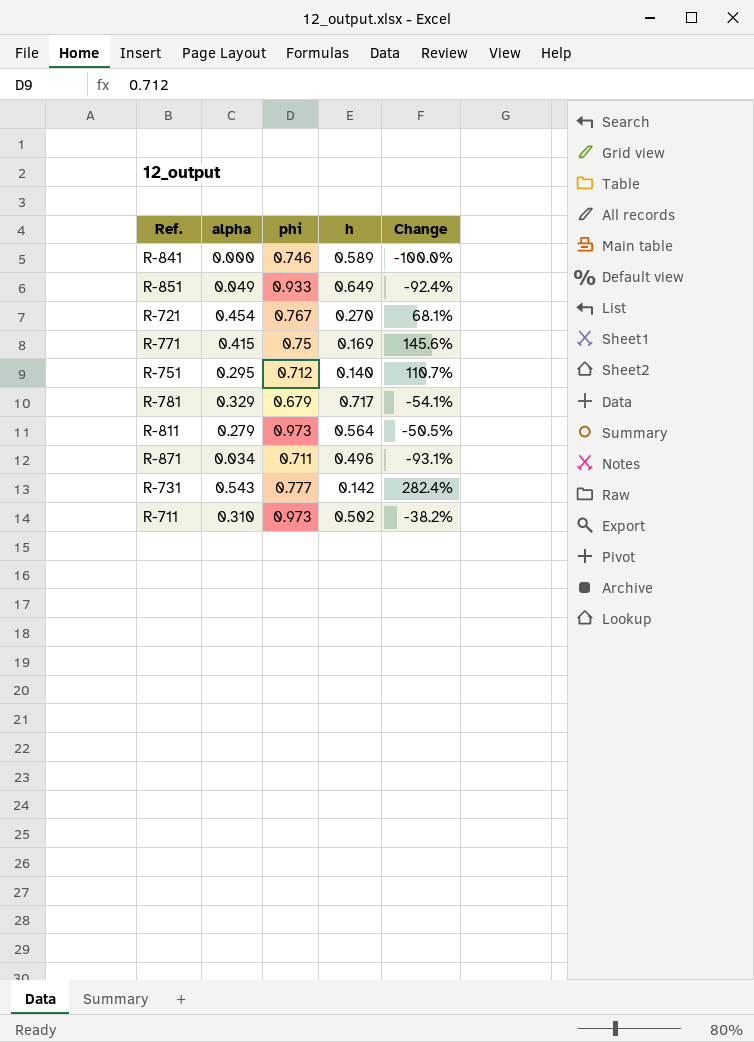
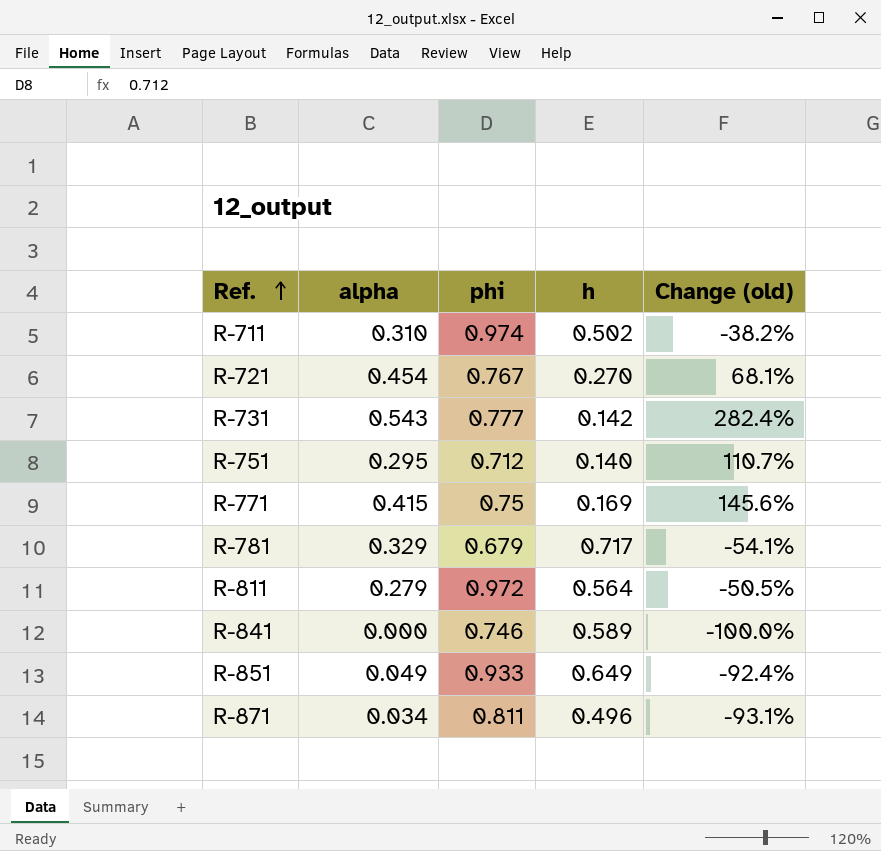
row order: none -> Ref. ascending
column name: Change -> Change (old)
R-711 | phi: 0.973 -> 0.974
R-811 | phi: 0.973 -> 0.972
R-871 | phi: 0.711 -> 0.811

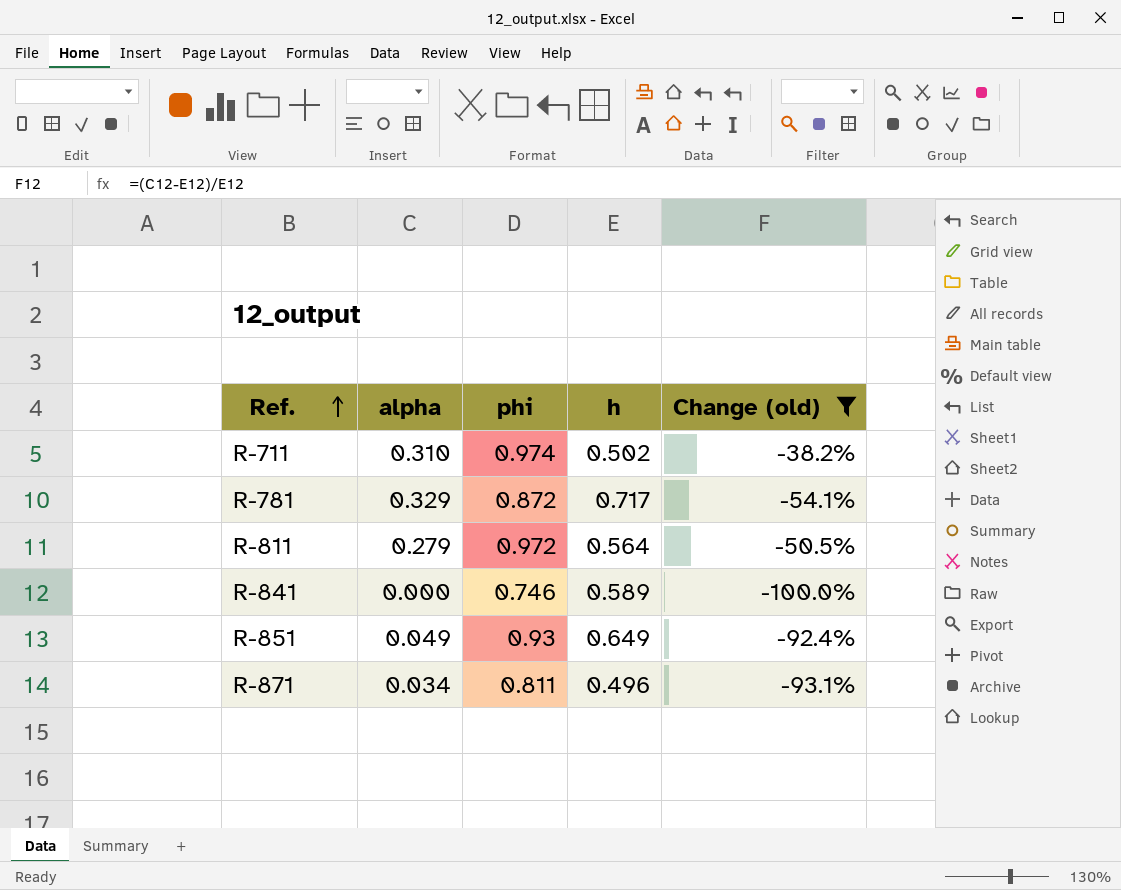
filter: none -> Change (old) <= -38.2%
R-781 | phi: 0.679 -> 0.872
R-851 | phi: 0.933 -> 0.93

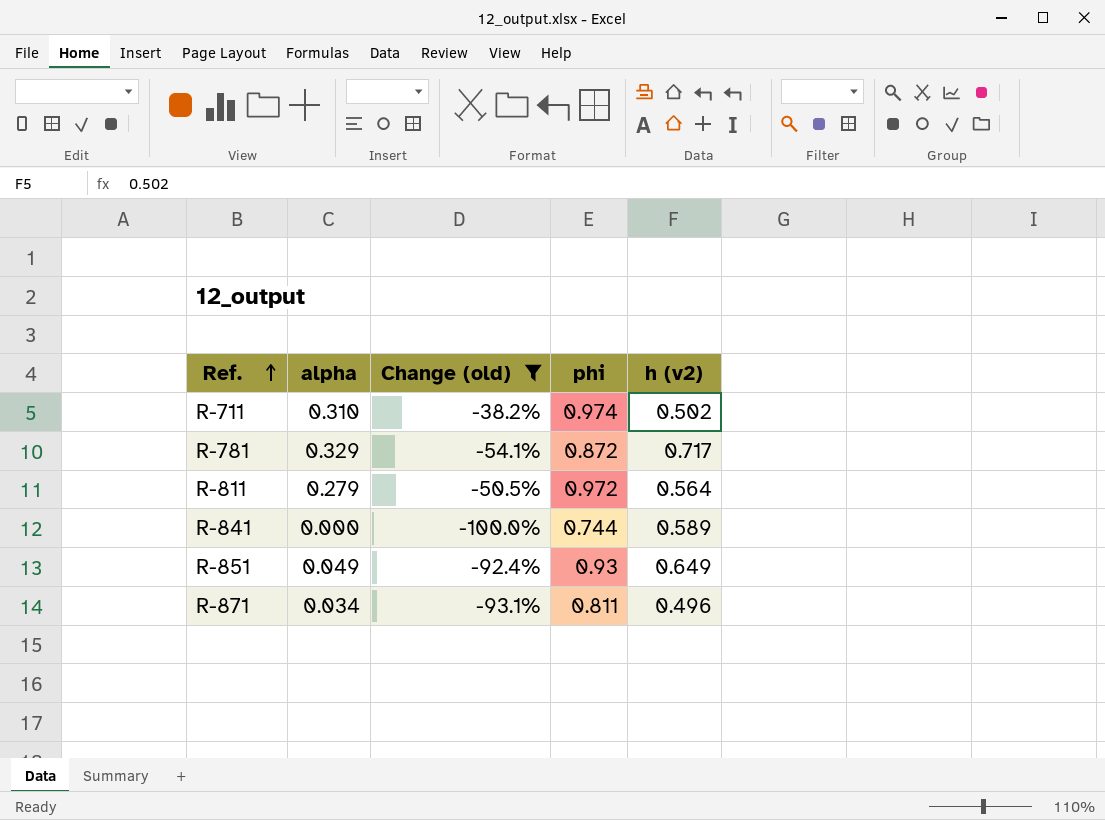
column Change (old) | position: 5 -> 3
column name: h -> h (v2)
R-841 | phi: 0.746 -> 0.744

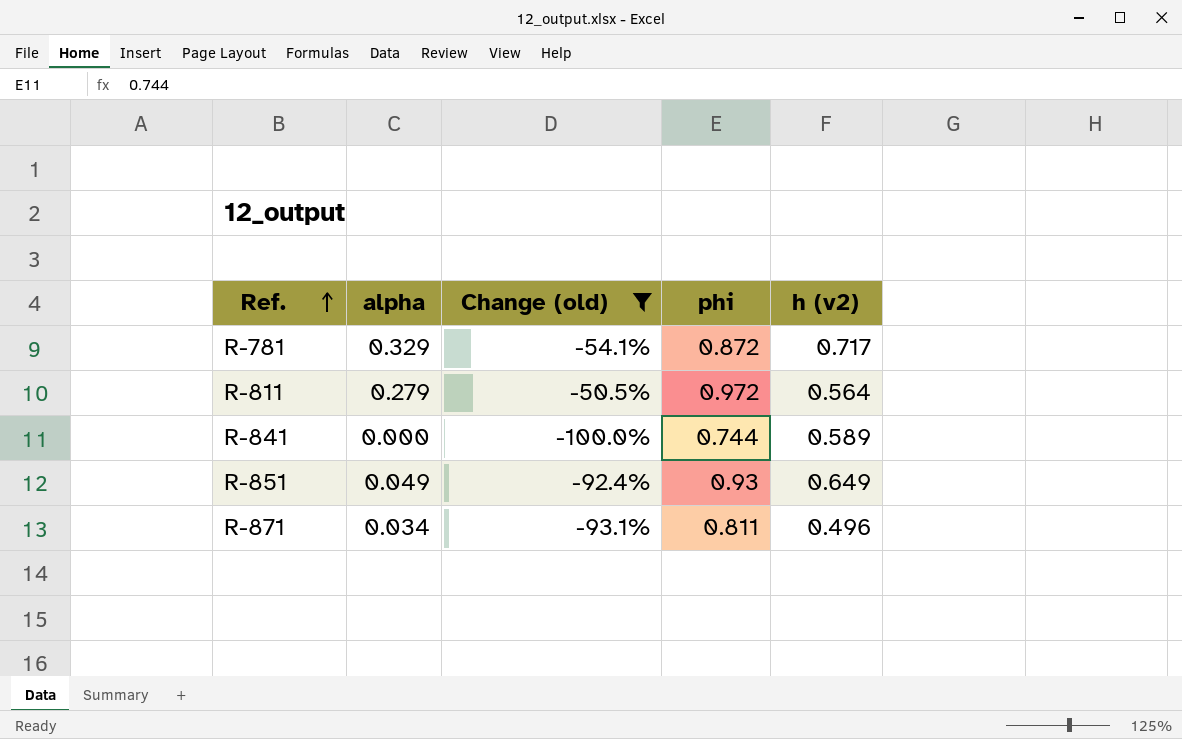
row R-711: 0.310 | -38.2% | 0.974 | 0.502 -> none

